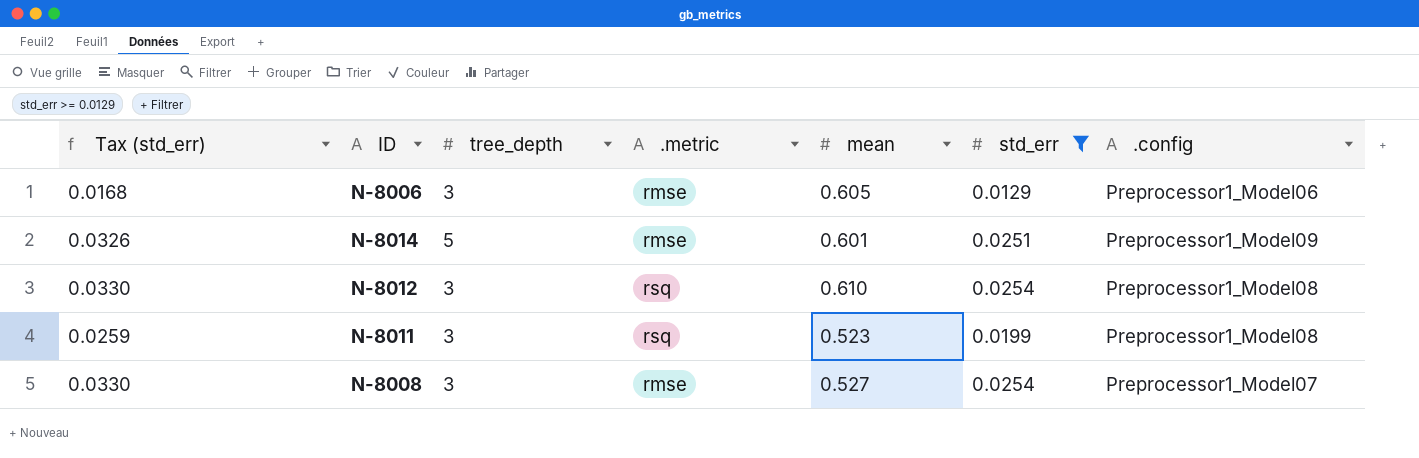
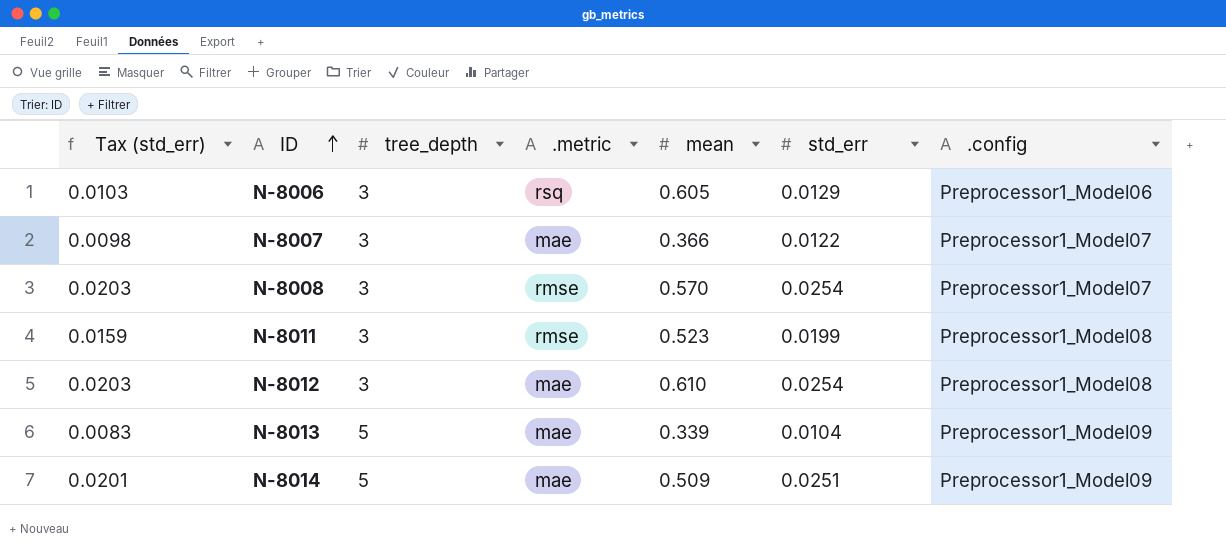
filter: std_err >= 0.0129 -> none
row order: none -> ID ascending
column Tax (std_err) | formula: [std_err] * 1.3 -> [std_err] * 0.8
N-8006 | .metric: rmse -> rsq
N-8008 | mean: 0.527 -> 0.570
N-8011 | .metric: rsq -> rmse
N-8012 | .metric: rsq -> mae
N-8014 | .metric: rmse -> mae
N-8014 | mean: 0.601 -> 0.509

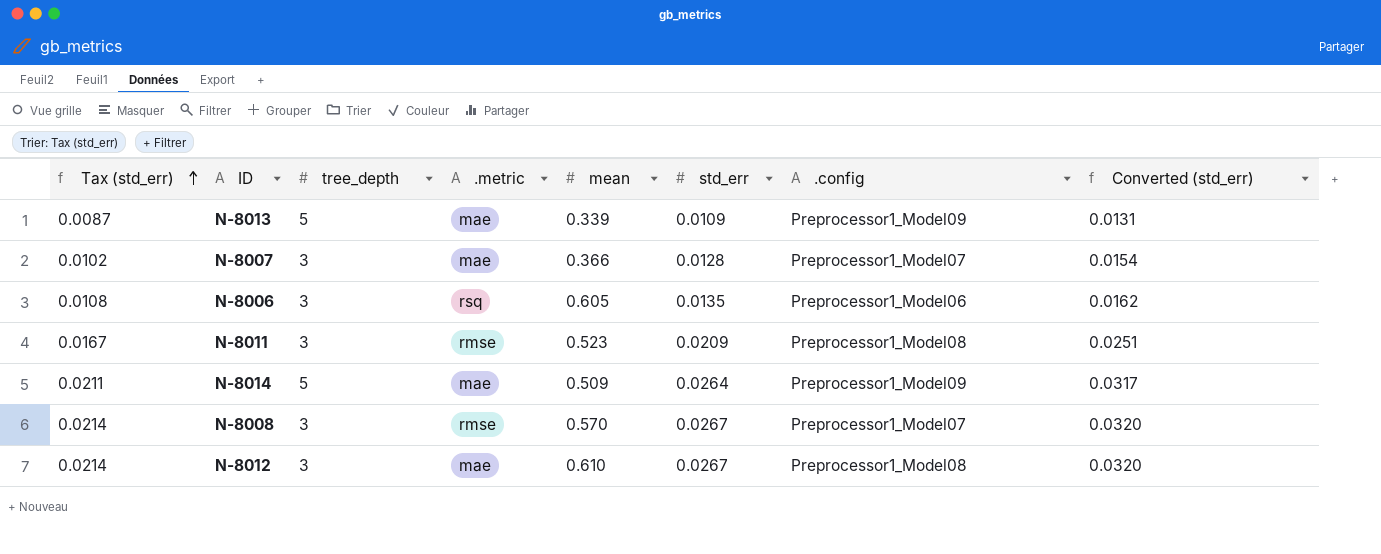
row order: ID ascending -> Tax (std_err) ascending
column Converted (std_err) | formula: none -> [std_err] * 1.2
N-8013 | Tax (std_err): 0.0083 -> 0.0087
N-8013 | std_err: 0.0104 -> 0.0109
N-8007 | Tax (std_err): 0.0098 -> 0.0102
N-8007 | std_err: 0.0122 -> 0.0128
N-8006 | Tax (std_err): 0.0103 -> 0.0108
N-8006 | std_err: 0.0129 -> 0.0135
N-8011 | Tax (std_err): 0.0159 -> 0.0167
N-8011 | std_err: 0.0199 -> 0.0209
N-8014 | Tax (std_err): 0.0201 -> 0.0211
N-8014 | std_err: 0.0251 -> 0.0264
N-8008 | Tax (std_err): 0.0203 -> 0.0214
N-8008 | std_err: 0.0254 -> 0.0267
N-8012 | Tax (std_err): 0.0203 -> 0.0214
N-8012 | std_err: 0.0254 -> 0.0267

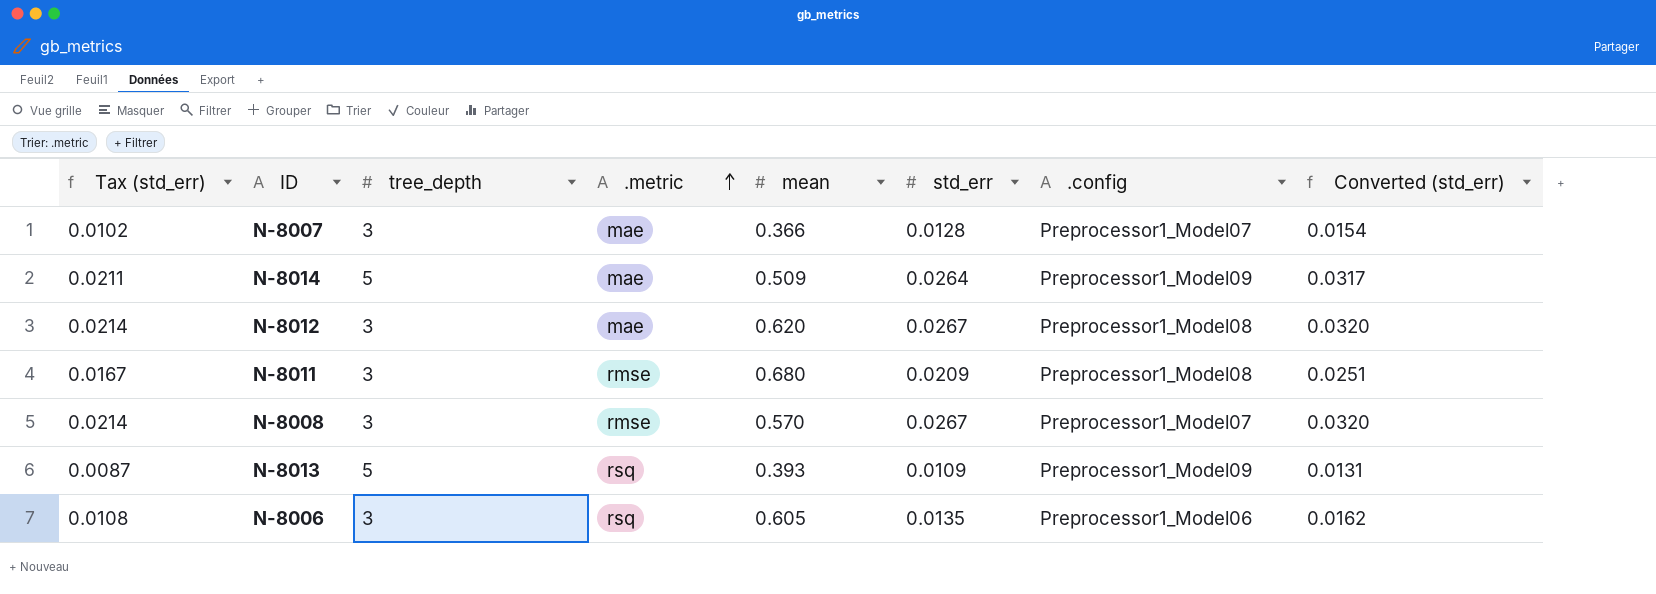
row order: Tax (std_err) ascending -> .metric ascending
N-8012 | mean: 0.610 -> 0.620
N-8011 | mean: 0.523 -> 0.680
N-8013 | .metric: mae -> rsq
N-8013 | mean: 0.339 -> 0.393

